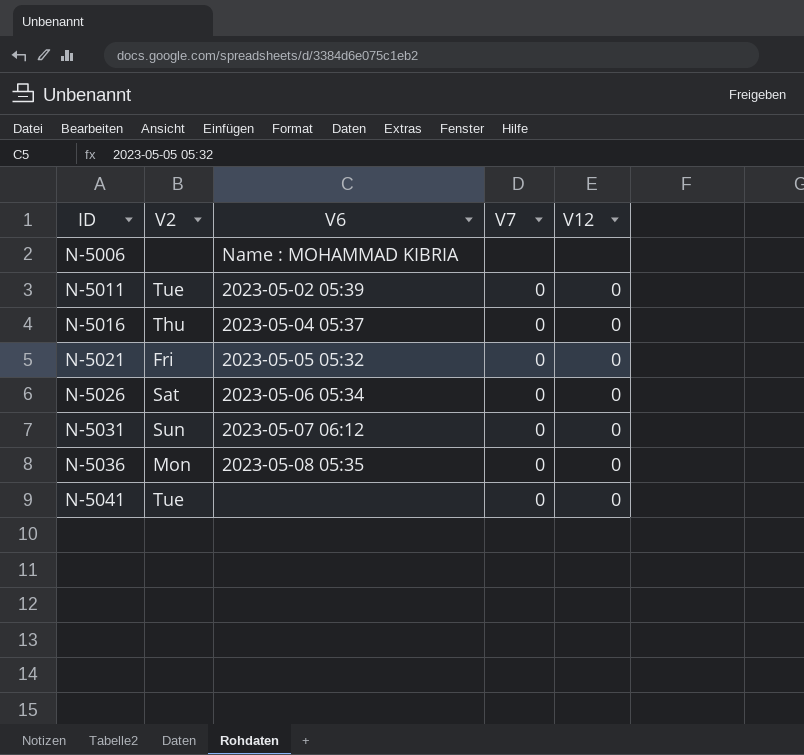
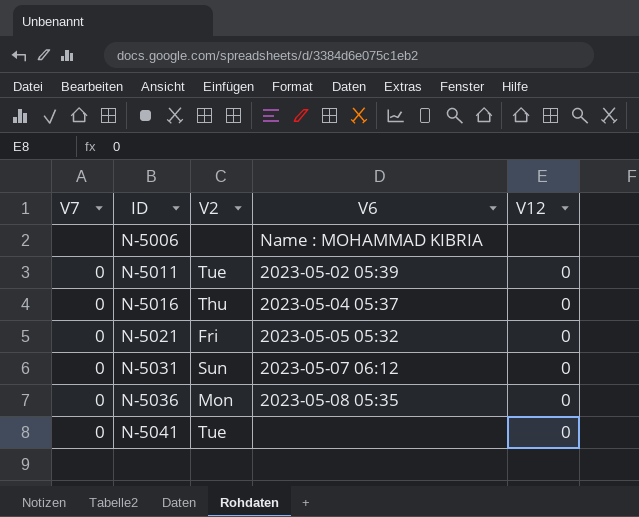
column V7 | position: 4 -> 1
row N-5026: Sat | 2023-05-06 05:34 | 0 | 0 -> none

